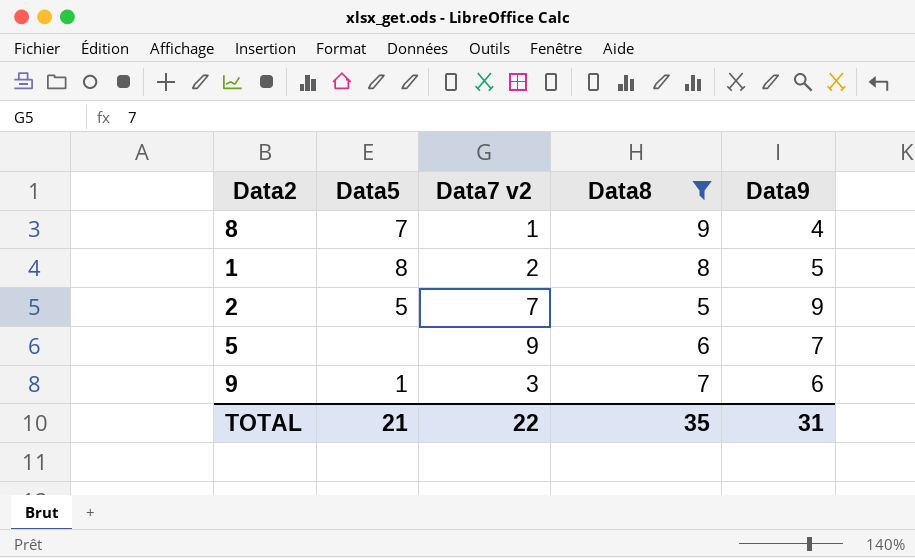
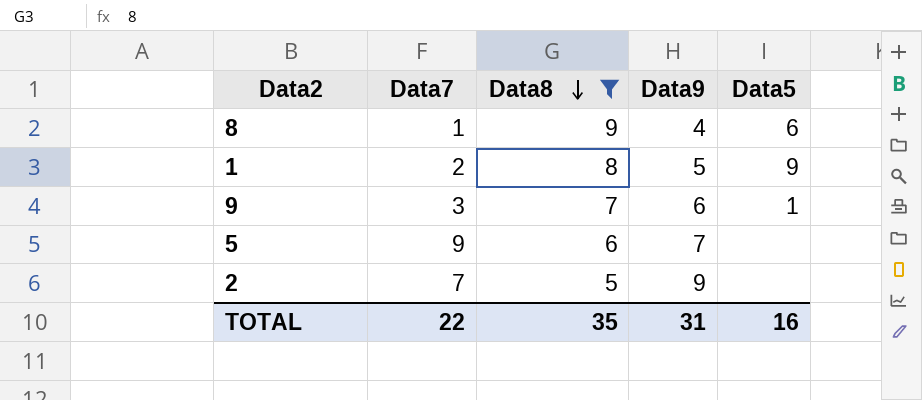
row order: none -> Data8 descending
column name: Data7 v2 -> Data7
column Data5 | position: 2 -> 5
8 | Data5: 7 -> 6
1 | Data5: 8 -> 9
2 | Data5: 5 -> none
TOTAL | Data5: 21 -> 16

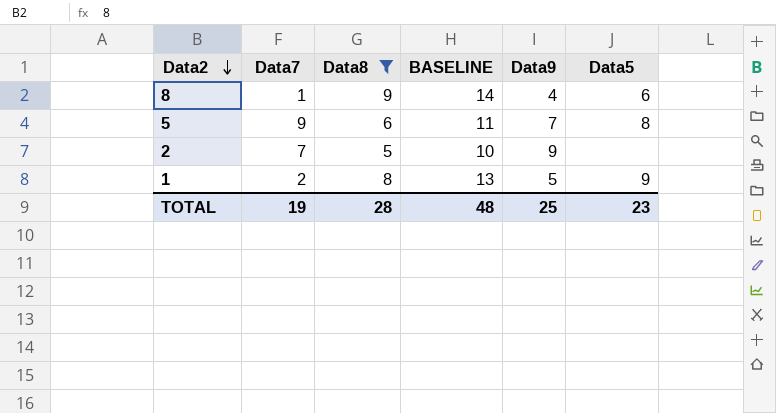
row order: Data8 descending -> Data2 descending
column BASELINE | formula: none -> [Data8] + 5
row 9: 3 | 7 | 6 | 1 -> none
5 | Data5: none -> 8
TOTAL | Data7: 22 -> 19
TOTAL | Data8: 35 -> 28
TOTAL | Data9: 31 -> 25
TOTAL | Data5: 16 -> 23

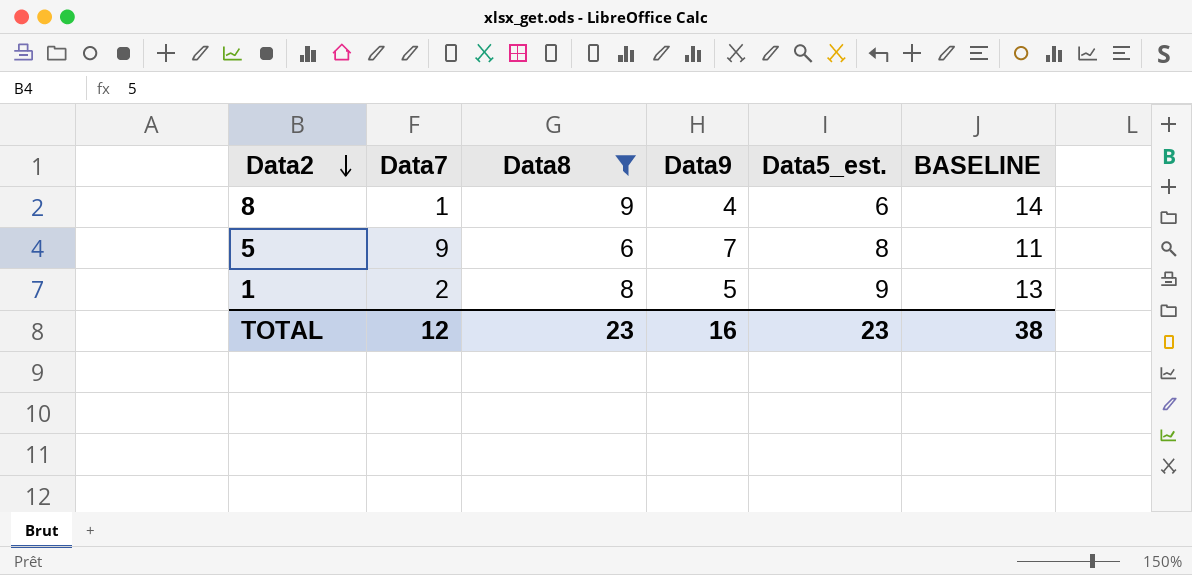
column name: Data5 -> Data5_est.
column BASELINE | position: 4 -> 6
row 2: 7 | 5 | 10 | 9 | none -> none
TOTAL | Data7: 19 -> 12
TOTAL | Data8: 28 -> 23
TOTAL | Data9: 25 -> 16
TOTAL | BASELINE: 48 -> 38

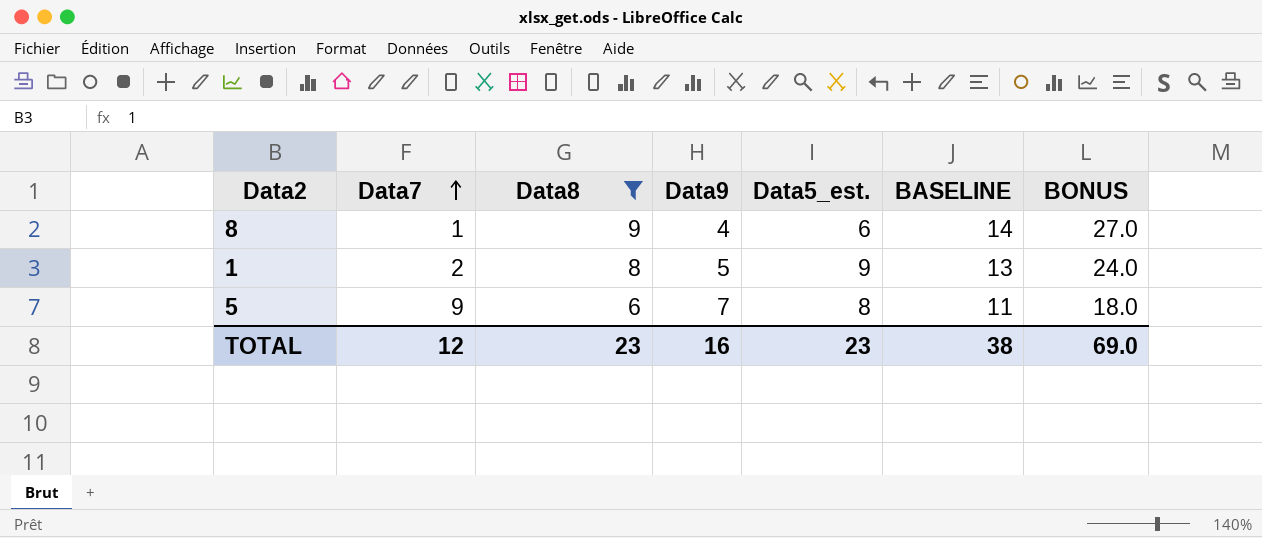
row order: Data2 descending -> Data7 ascending
column BONUS | formula: none -> [Data8] * 3

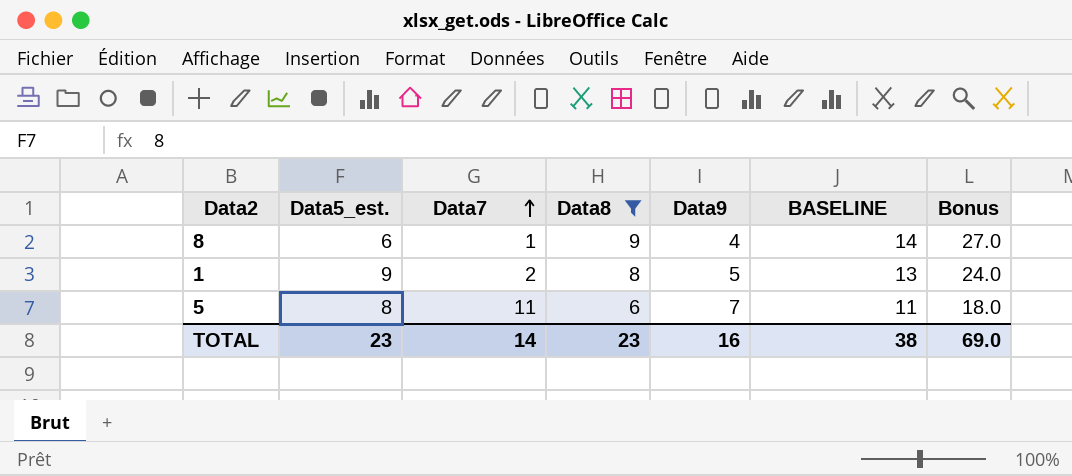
column Data5_est. | position: 5 -> 2
column name: BONUS -> Bonus
5 | Data7: 9 -> 11
TOTAL | Data7: 12 -> 14

